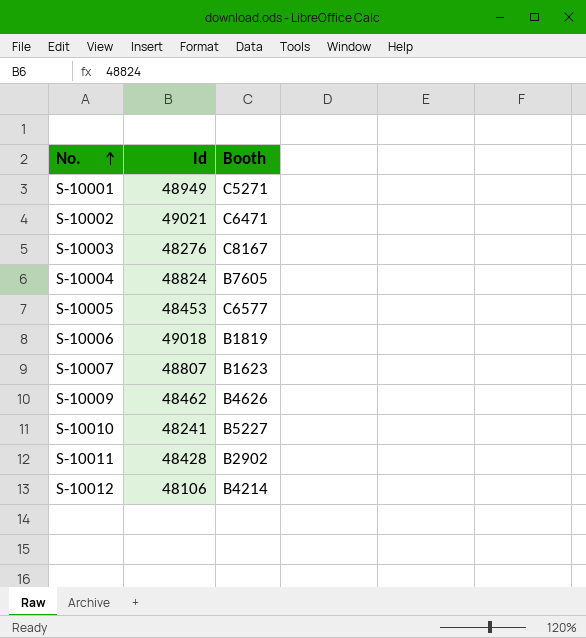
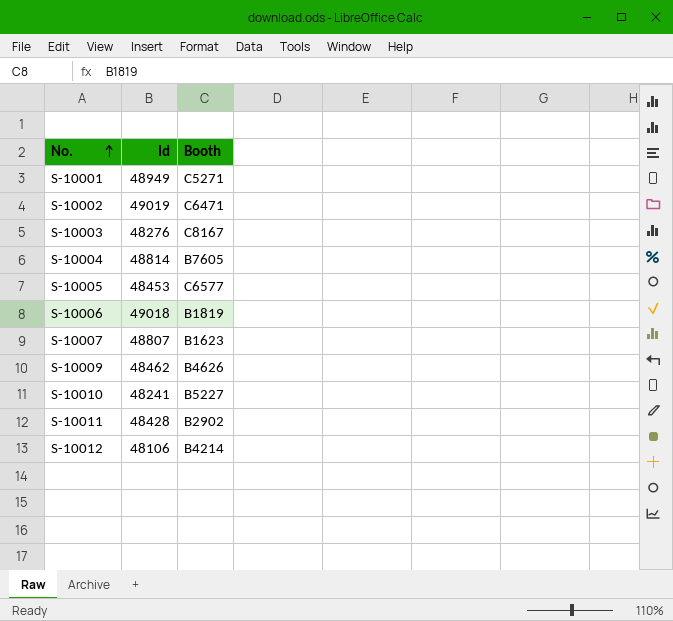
S-10002 | Id: 49021 -> 49019
S-10004 | Id: 48824 -> 48814

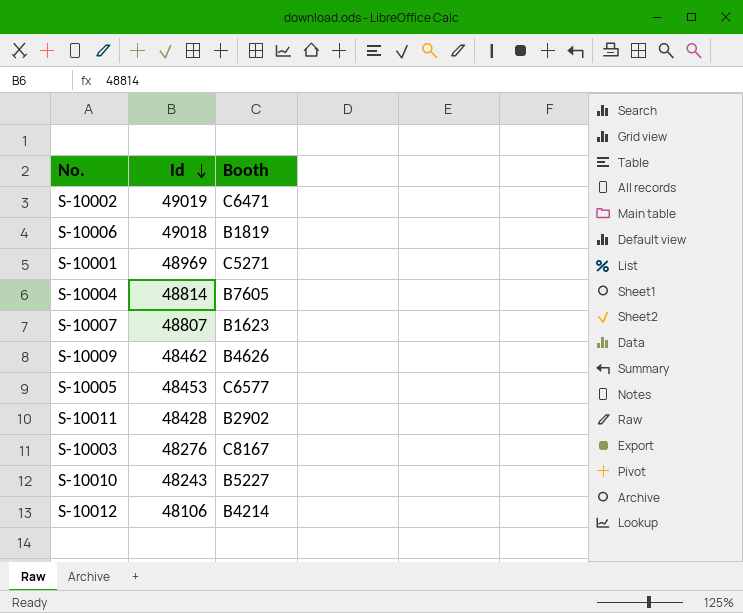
row order: No. ascending -> Id descending
S-10001 | Id: 48949 -> 48969
S-10010 | Id: 48241 -> 48243

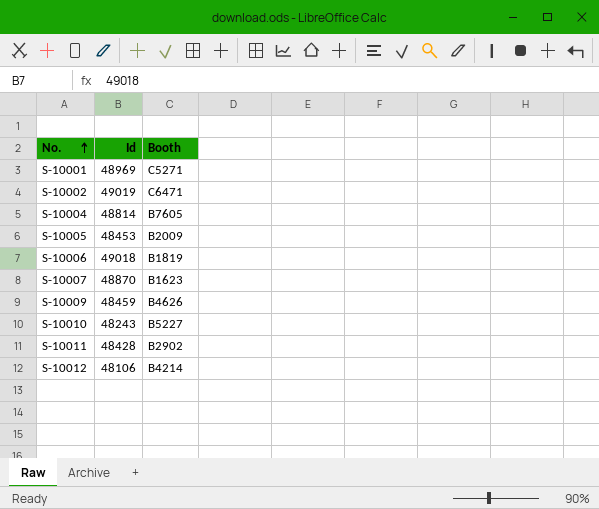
row order: Id descending -> No. ascending
row S-10003: 48276 | C8167 -> none
S-10005 | Booth: C6577 -> B2009
S-10007 | Id: 48807 -> 48870
S-10009 | Id: 48462 -> 48459

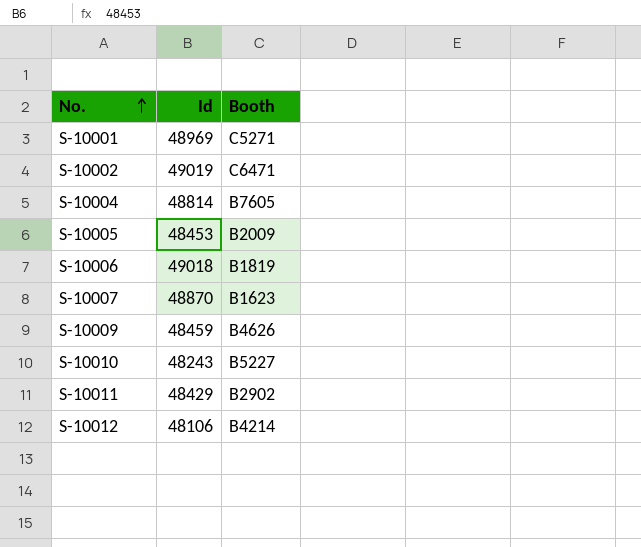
S-10011 | Id: 48428 -> 48429

